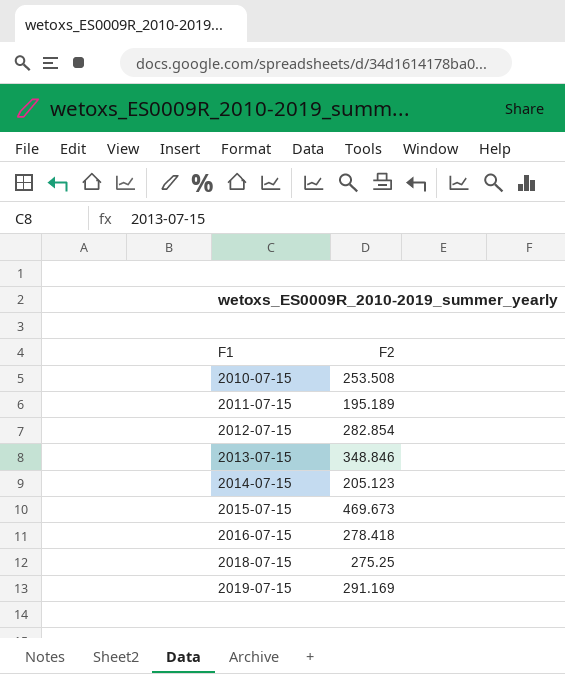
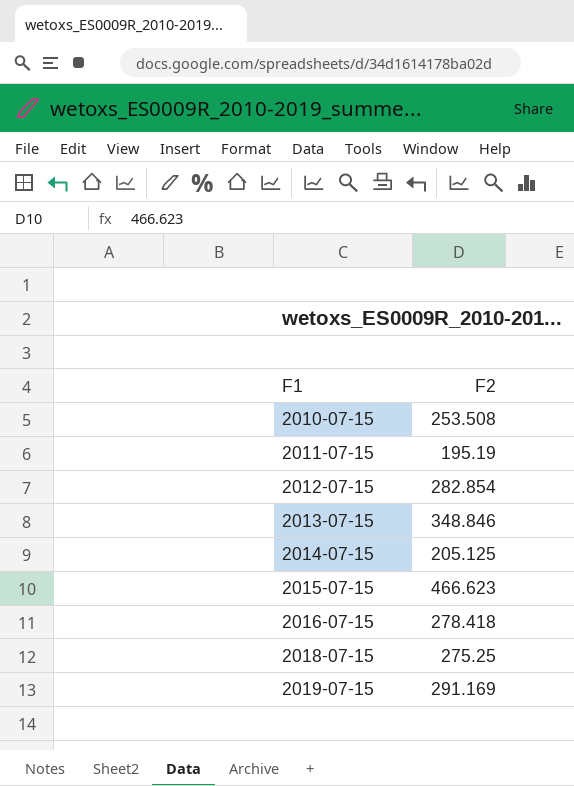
2011-07-15 | F2: 195.189 -> 195.19
2014-07-15 | F2: 205.123 -> 205.125
2015-07-15 | F2: 469.673 -> 466.623

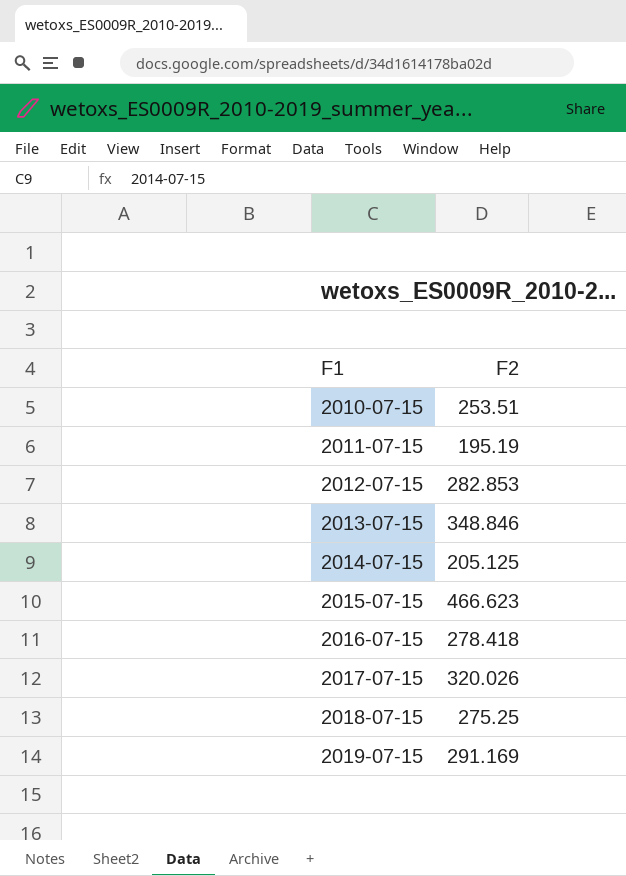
2010-07-15 | F2: 253.508 -> 253.51
2012-07-15 | F2: 282.854 -> 282.853
row 2017-07-15: none -> 320.026

